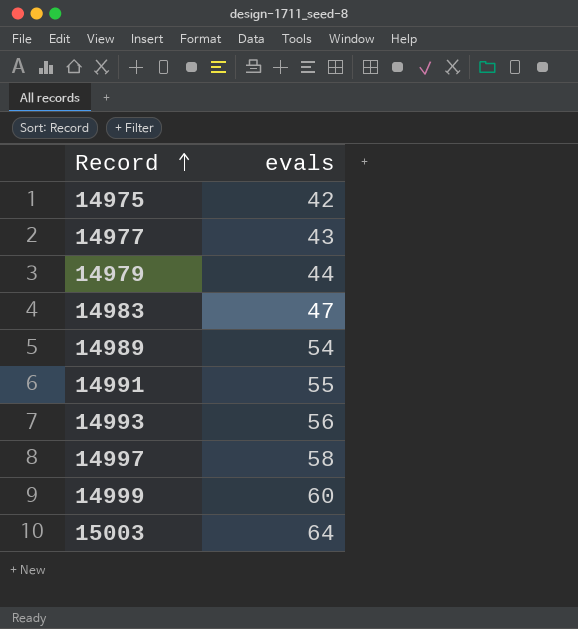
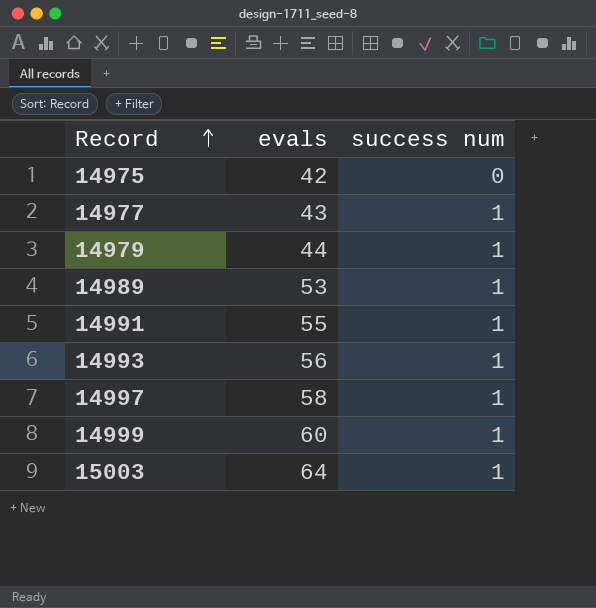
column success num | position: none -> 3
row 14983: 47 -> none
14989 | evals: 54 -> 53

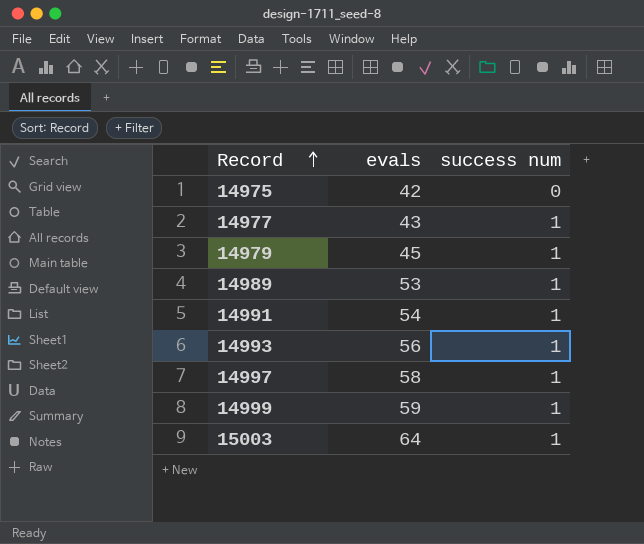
14979 | evals: 44 -> 45
14991 | evals: 55 -> 54
14999 | evals: 60 -> 59

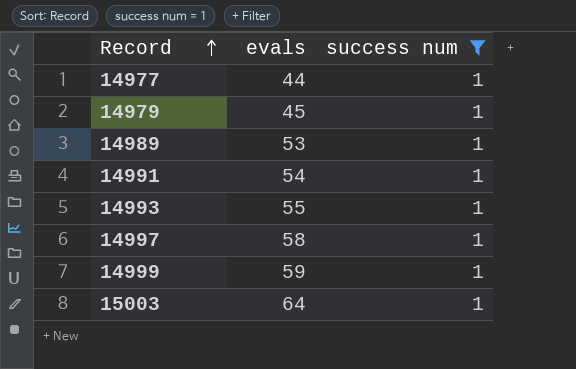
filter: none -> success num = 1
14977 | evals: 43 -> 44
14993 | evals: 56 -> 55

